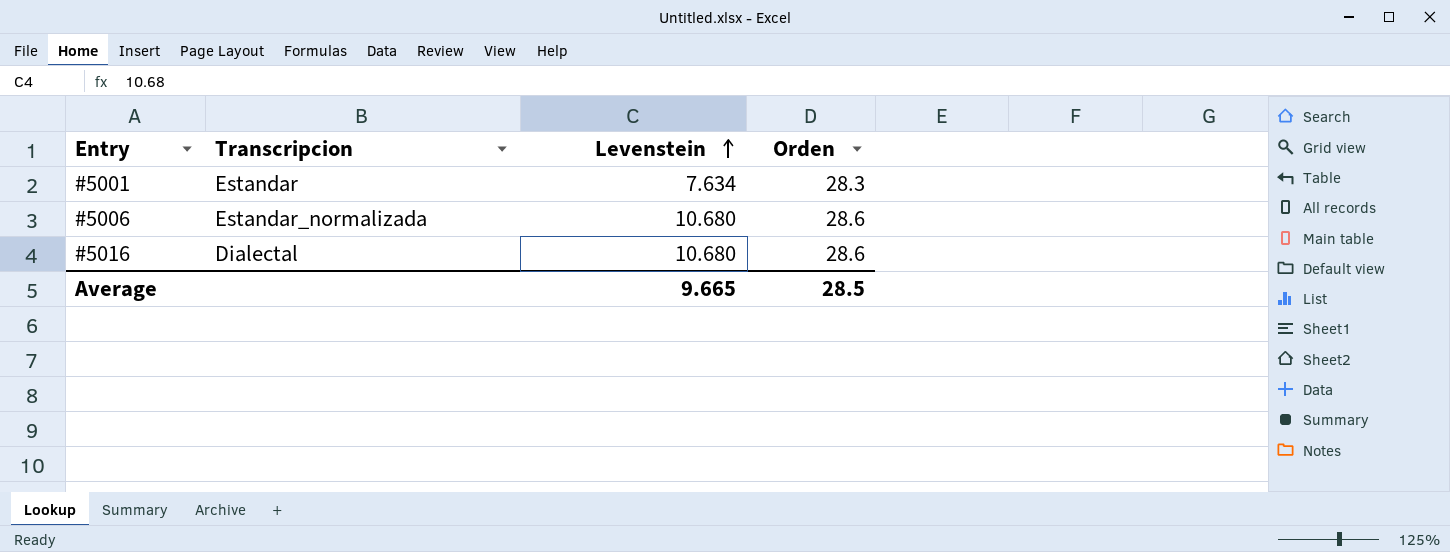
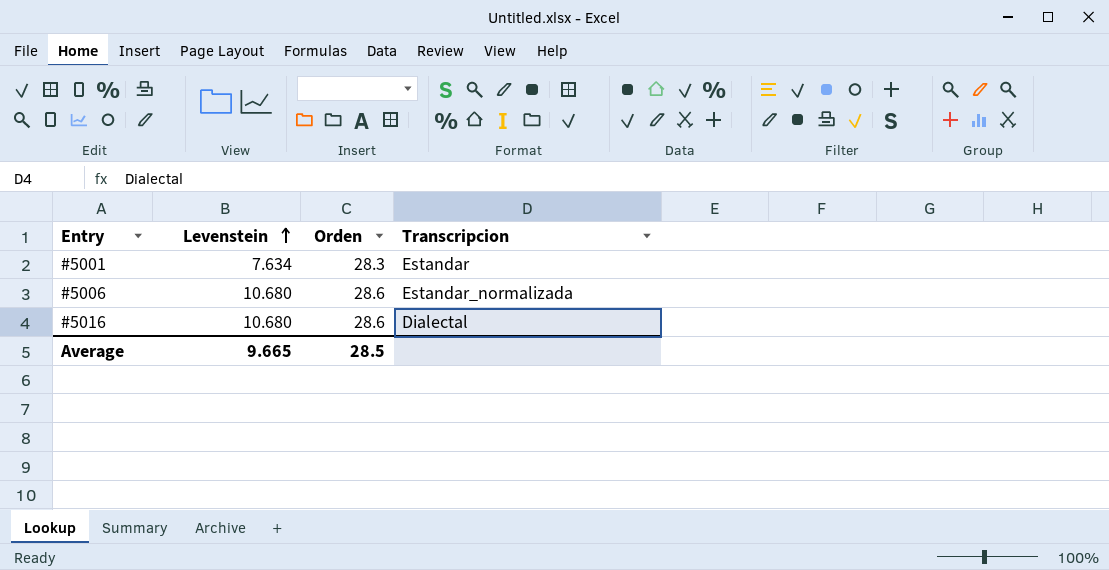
column Transcripcion | position: 2 -> 4

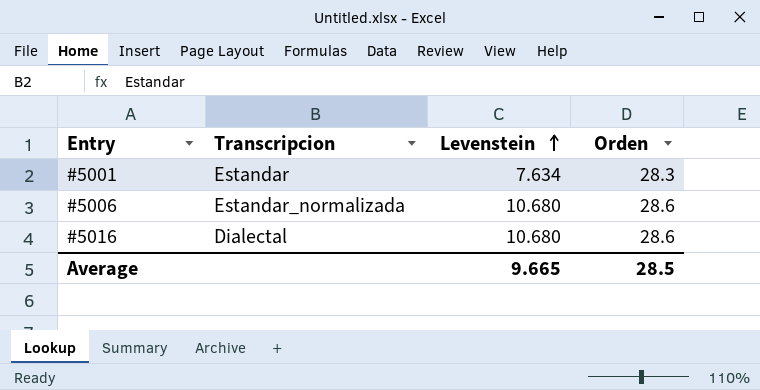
column Transcripcion | position: 4 -> 2

